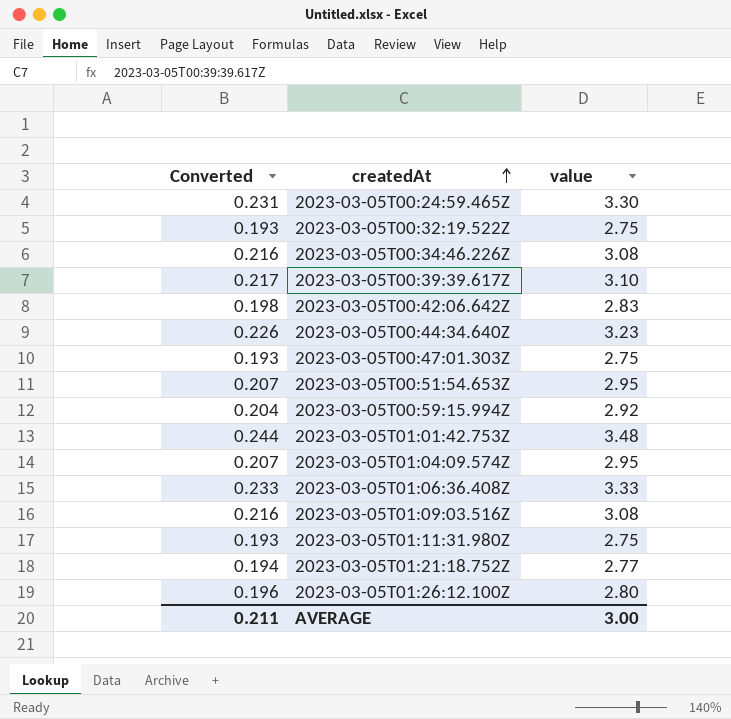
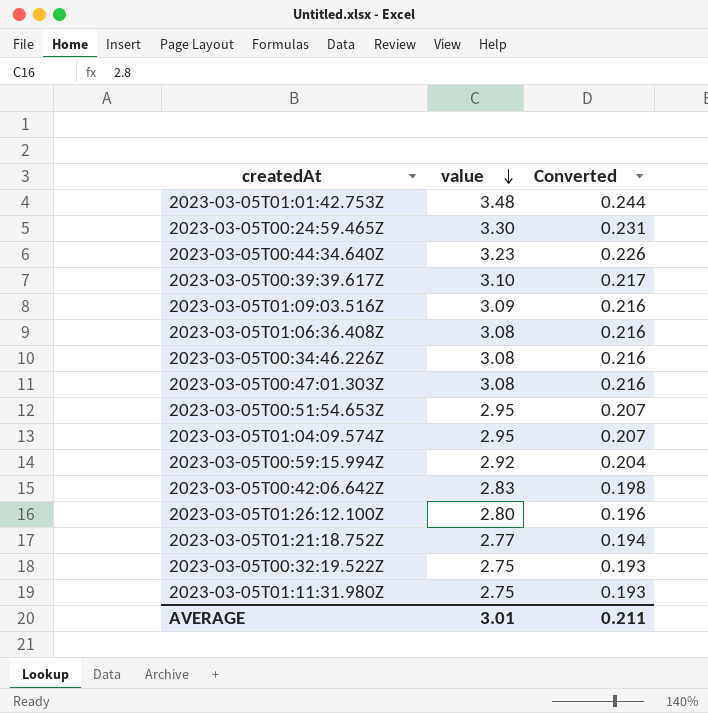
row order: createdAt ascending -> value descending
column Converted | position: 1 -> 3
2023-03-05T01:09:03.516Z | value: 3.08 -> 3.09
2023-03-05T01:06:36.408Z | value: 3.33 -> 3.08
2023-03-05T01:06:36.408Z | Converted: 0.233 -> 0.216
2023-03-05T00:47:01.303Z | value: 2.75 -> 3.08
2023-03-05T00:47:01.303Z | Converted: 0.193 -> 0.216
AVERAGE | value: 3.00 -> 3.01

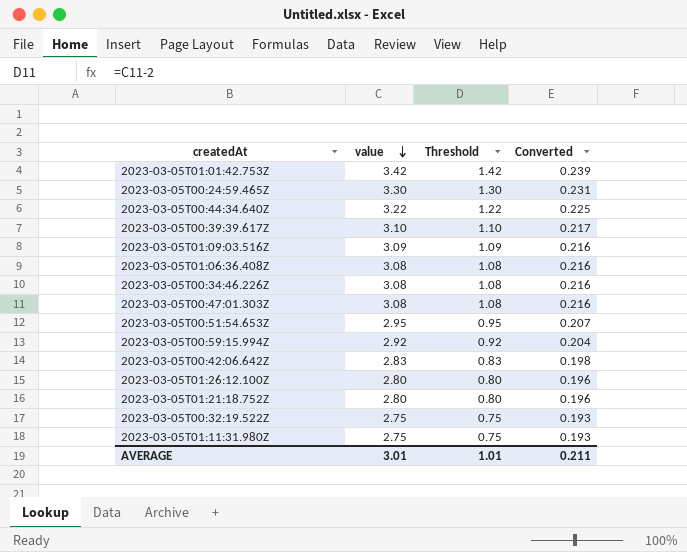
column Threshold | formula: none -> [value] - 2
row 2023-03-05T01:04:09.574Z: 2.95 | 0.207 -> none
2023-03-05T01:01:42.753Z | value: 3.48 -> 3.42
2023-03-05T01:01:42.753Z | Converted: 0.244 -> 0.239
2023-03-05T00:44:34.640Z | value: 3.23 -> 3.22
2023-03-05T00:44:34.640Z | Converted: 0.226 -> 0.225
2023-03-05T01:21:18.752Z | value: 2.77 -> 2.80
2023-03-05T01:21:18.752Z | Converted: 0.194 -> 0.196

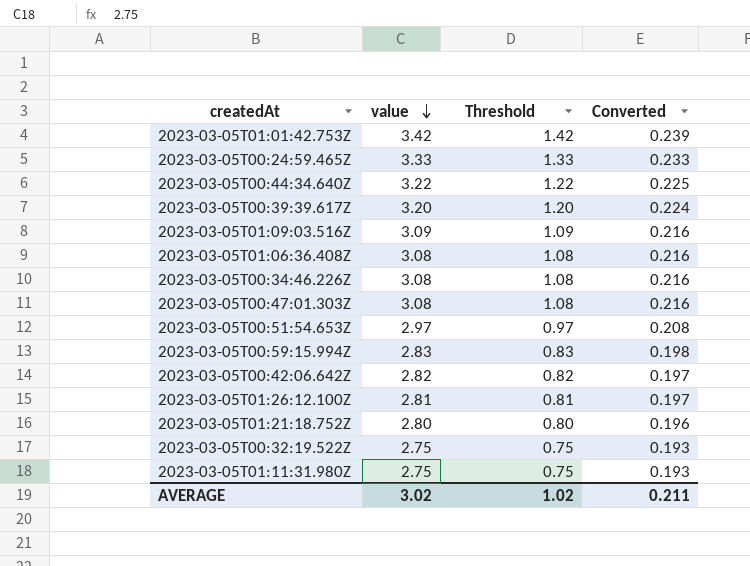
2023-03-05T00:24:59.465Z | value: 3.30 -> 3.33
2023-03-05T00:24:59.465Z | Threshold: 1.30 -> 1.33
2023-03-05T00:24:59.465Z | Converted: 0.231 -> 0.233
2023-03-05T00:39:39.617Z | value: 3.10 -> 3.20
2023-03-05T00:39:39.617Z | Threshold: 1.10 -> 1.20
2023-03-05T00:39:39.617Z | Converted: 0.217 -> 0.224
2023-03-05T00:51:54.653Z | value: 2.95 -> 2.97
2023-03-05T00:51:54.653Z | Threshold: 0.95 -> 0.97
2023-03-05T00:51:54.653Z | Converted: 0.207 -> 0.208
2023-03-05T00:59:15.994Z | value: 2.92 -> 2.83
2023-03-05T00:59:15.994Z | Threshold: 0.92 -> 0.83
2023-03-05T00:59:15.994Z | Converted: 0.204 -> 0.198
2023-03-05T00:42:06.642Z | value: 2.83 -> 2.82
2023-03-05T00:42:06.642Z | Threshold: 0.83 -> 0.82
2023-03-05T00:42:06.642Z | Converted: 0.198 -> 0.197
2023-03-05T01:26:12.100Z | value: 2.80 -> 2.81
2023-03-05T01:26:12.100Z | Threshold: 0.80 -> 0.81
2023-03-05T01:26:12.100Z | Converted: 0.196 -> 0.197
AVERAGE | value: 3.01 -> 3.02
AVERAGE | Threshold: 1.01 -> 1.02

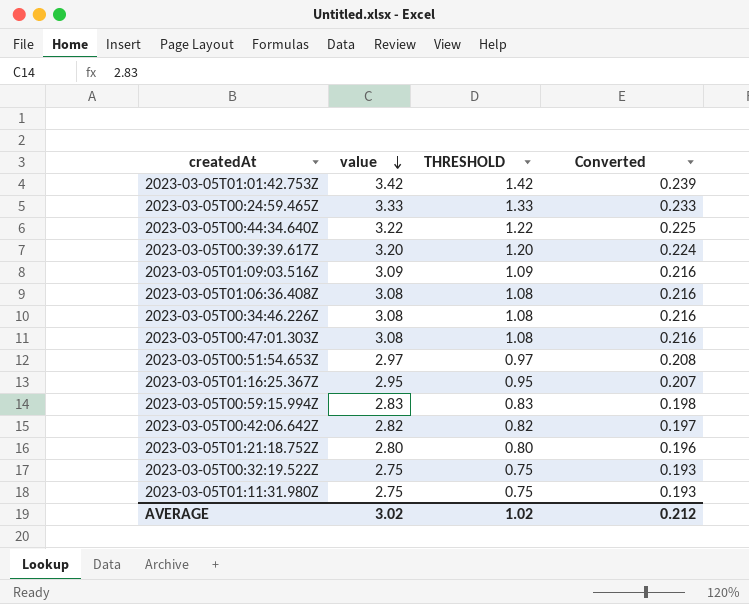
column name: Threshold -> THRESHOLD
row 2023-03-05T01:26:12.100Z: 2.81 | 0.81 | 0.197 -> none
row 2023-03-05T01:16:25.367Z: none -> 2.95 | 0.95 | 0.207
AVERAGE | Converted: 0.211 -> 0.212

